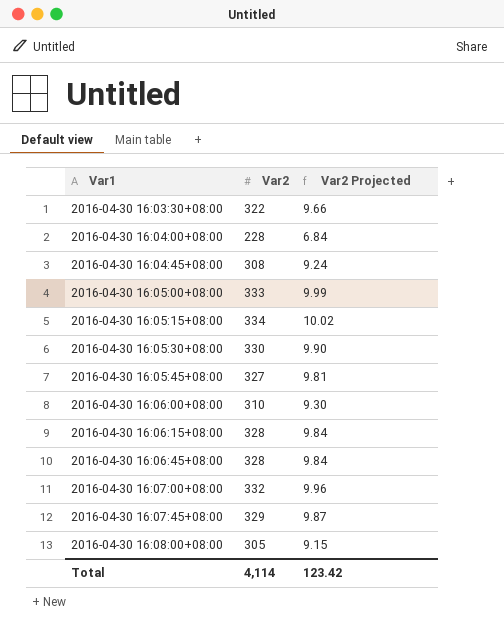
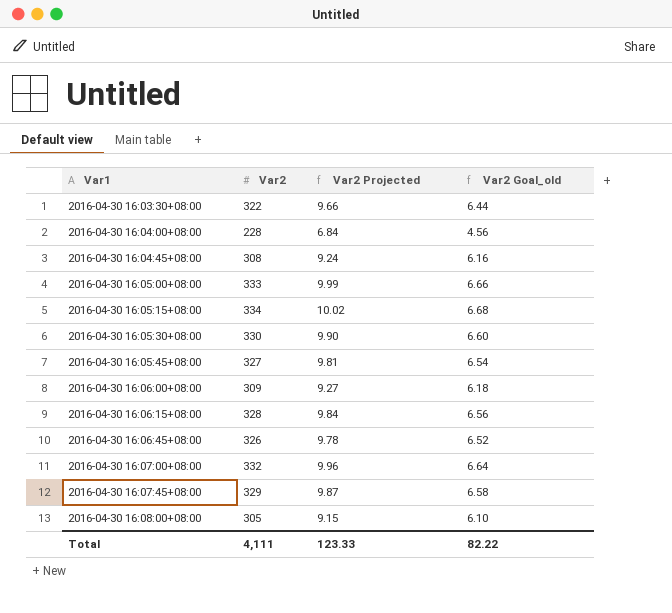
column Var2 Goal_old | formula: none -> [Var2] * 0.02
2016-04-30 16:06:00+08:00 | Var2: 310 -> 309
2016-04-30 16:06:00+08:00 | Var2 Projected: 9.30 -> 9.27
2016-04-30 16:06:45+08:00 | Var2: 328 -> 326
2016-04-30 16:06:45+08:00 | Var2 Projected: 9.84 -> 9.78
Total | Var2: 4,114 -> 4,111
Total | Var2 Projected: 123.42 -> 123.33

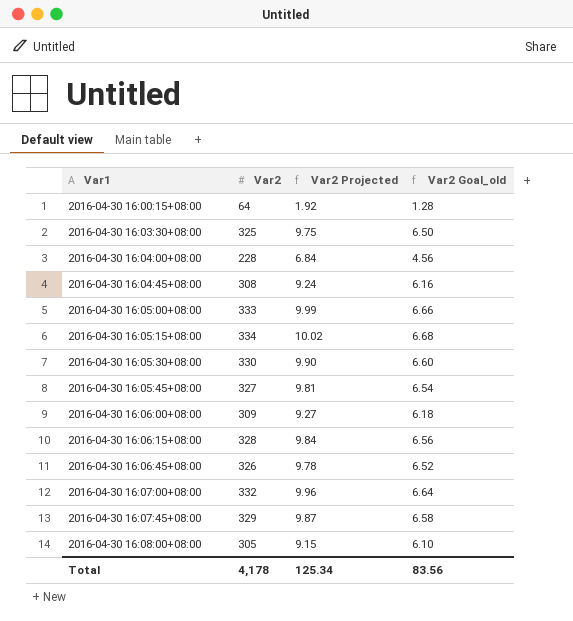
row 2016-04-30 16:00:15+08:00: none -> 64 | 1.92 | 1.28
2016-04-30 16:03:30+08:00 | Var2: 322 -> 325
2016-04-30 16:03:30+08:00 | Var2 Projected: 9.66 -> 9.75
2016-04-30 16:03:30+08:00 | Var2 Goal_old: 6.44 -> 6.50
Total | Var2: 4,111 -> 4,178
Total | Var2 Projected: 123.33 -> 125.34
Total | Var2 Goal_old: 82.22 -> 83.56

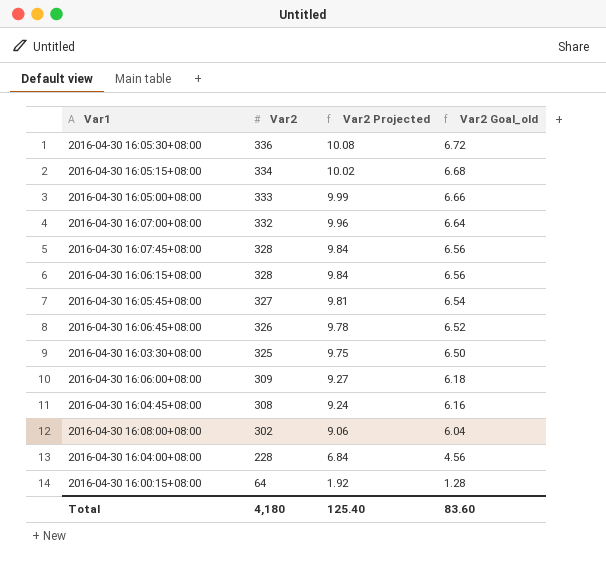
row order: Var1 ascending -> Var2 descending
2016-04-30 16:05:30+08:00 | Var2: 330 -> 336
2016-04-30 16:05:30+08:00 | Var2 Projected: 9.90 -> 10.08
2016-04-30 16:05:30+08:00 | Var2 Goal_old: 6.60 -> 6.72
2016-04-30 16:07:45+08:00 | Var2: 329 -> 328
2016-04-30 16:07:45+08:00 | Var2 Projected: 9.87 -> 9.84
2016-04-30 16:07:45+08:00 | Var2 Goal_old: 6.58 -> 6.56
2016-04-30 16:08:00+08:00 | Var2: 305 -> 302
2016-04-30 16:08:00+08:00 | Var2 Projected: 9.15 -> 9.06
2016-04-30 16:08:00+08:00 | Var2 Goal_old: 6.10 -> 6.04
Total | Var2: 4,178 -> 4,180
Total | Var2 Projected: 125.34 -> 125.40
Total | Var2 Goal_old: 83.56 -> 83.60

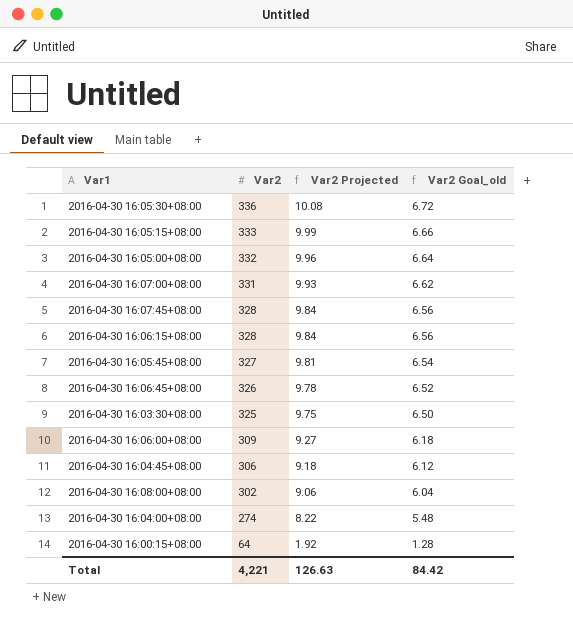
2016-04-30 16:05:15+08:00 | Var2: 334 -> 333
2016-04-30 16:05:15+08:00 | Var2 Projected: 10.02 -> 9.99
2016-04-30 16:05:15+08:00 | Var2 Goal_old: 6.68 -> 6.66
2016-04-30 16:05:00+08:00 | Var2: 333 -> 332
2016-04-30 16:05:00+08:00 | Var2 Projected: 9.99 -> 9.96
2016-04-30 16:05:00+08:00 | Var2 Goal_old: 6.66 -> 6.64
2016-04-30 16:07:00+08:00 | Var2: 332 -> 331
2016-04-30 16:07:00+08:00 | Var2 Projected: 9.96 -> 9.93
2016-04-30 16:07:00+08:00 | Var2 Goal_old: 6.64 -> 6.62
2016-04-30 16:04:45+08:00 | Var2: 308 -> 306
2016-04-30 16:04:45+08:00 | Var2 Projected: 9.24 -> 9.18
2016-04-30 16:04:45+08:00 | Var2 Goal_old: 6.16 -> 6.12
2016-04-30 16:04:00+08:00 | Var2: 228 -> 274
2016-04-30 16:04:00+08:00 | Var2 Projected: 6.84 -> 8.22
2016-04-30 16:04:00+08:00 | Var2 Goal_old: 4.56 -> 5.48
Total | Var2: 4,180 -> 4,221
Total | Var2 Projected: 125.40 -> 126.63
Total | Var2 Goal_old: 83.60 -> 84.42

